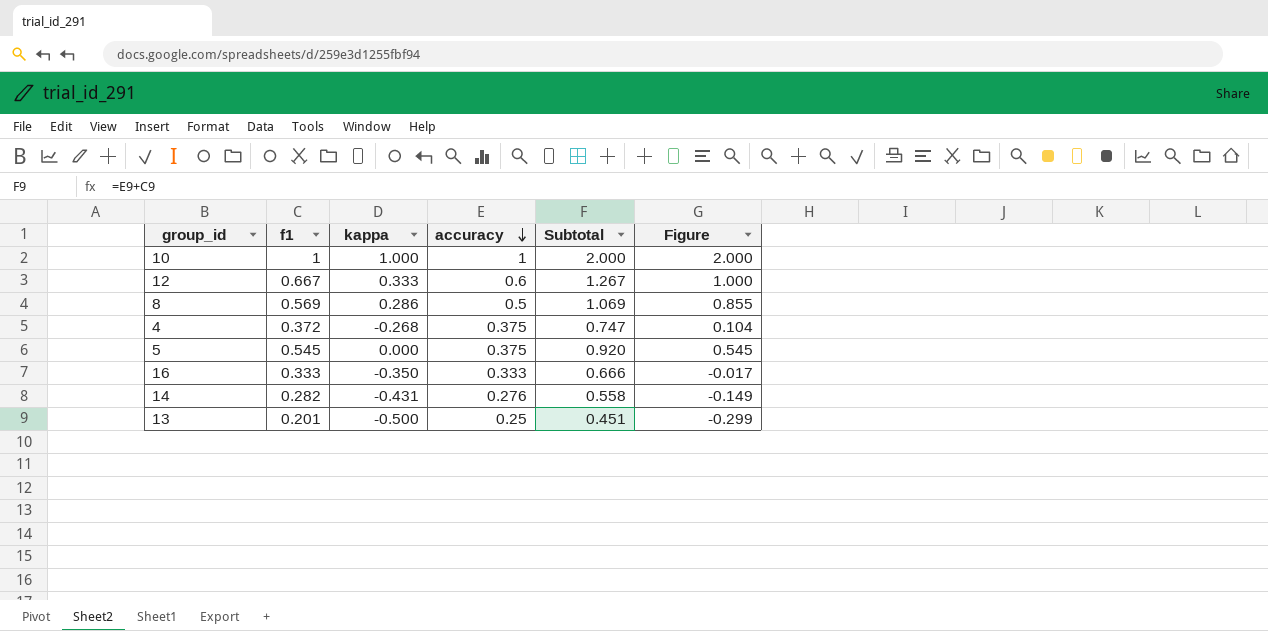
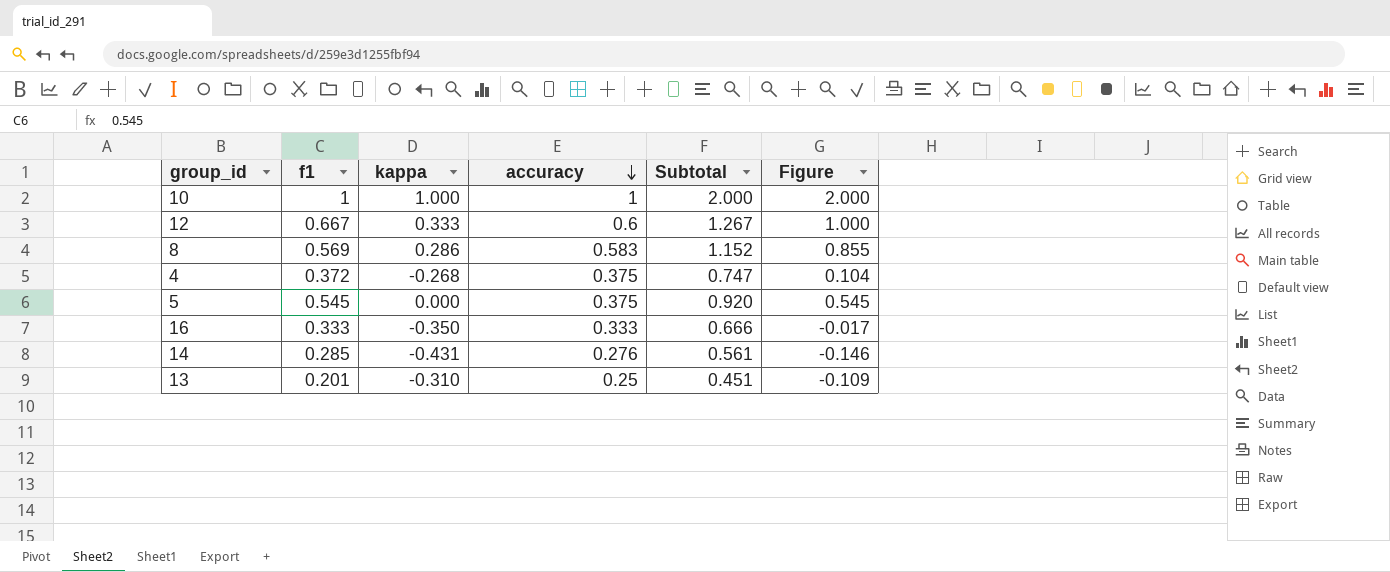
8 | accuracy: 0.5 -> 0.583
8 | Subtotal: 1.069 -> 1.152
14 | f1: 0.282 -> 0.285
14 | Subtotal: 0.558 -> 0.561
14 | Figure: -0.149 -> -0.146
13 | kappa: -0.500 -> -0.310
13 | Figure: -0.299 -> -0.109

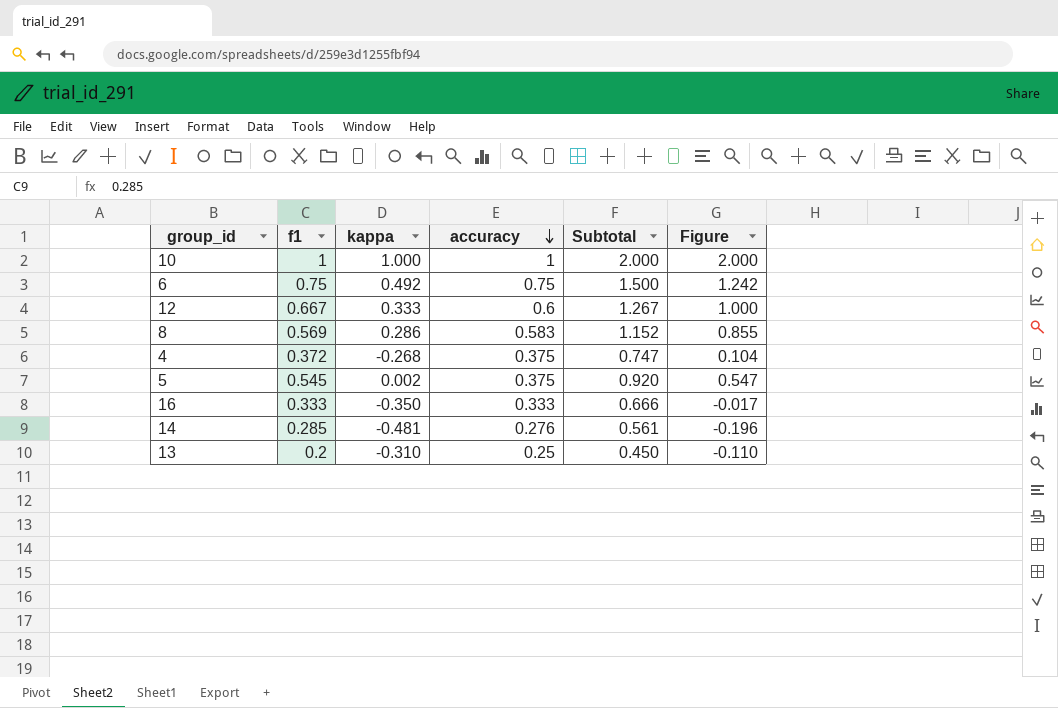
row 6: none -> 0.75 | 0.492 | 0.75 | 1.500 | 1.242
5 | kappa: 0.000 -> 0.002
5 | Figure: 0.545 -> 0.547
14 | kappa: -0.431 -> -0.481
14 | Figure: -0.146 -> -0.196
13 | f1: 0.201 -> 0.2
13 | Subtotal: 0.451 -> 0.450
13 | Figure: -0.109 -> -0.110

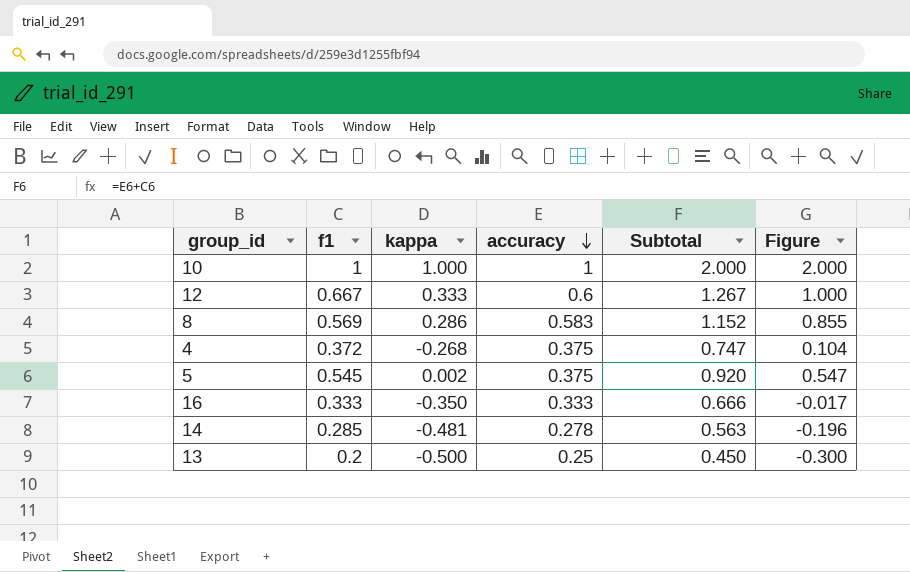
row 6: 0.75 | 0.492 | 0.75 | 1.500 | 1.242 -> none
14 | accuracy: 0.276 -> 0.278
14 | Subtotal: 0.561 -> 0.563
13 | kappa: -0.310 -> -0.500
13 | Figure: -0.110 -> -0.300

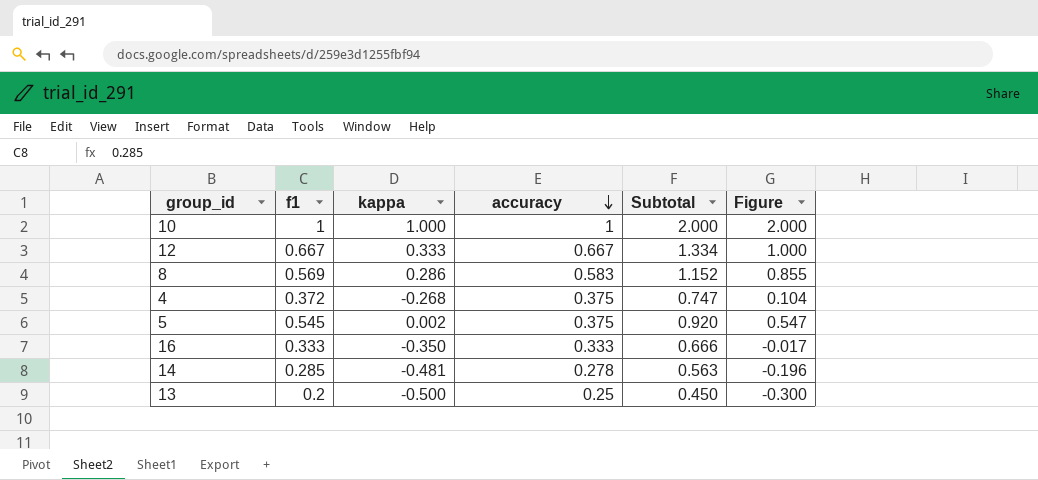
12 | accuracy: 0.6 -> 0.667
12 | Subtotal: 1.267 -> 1.334

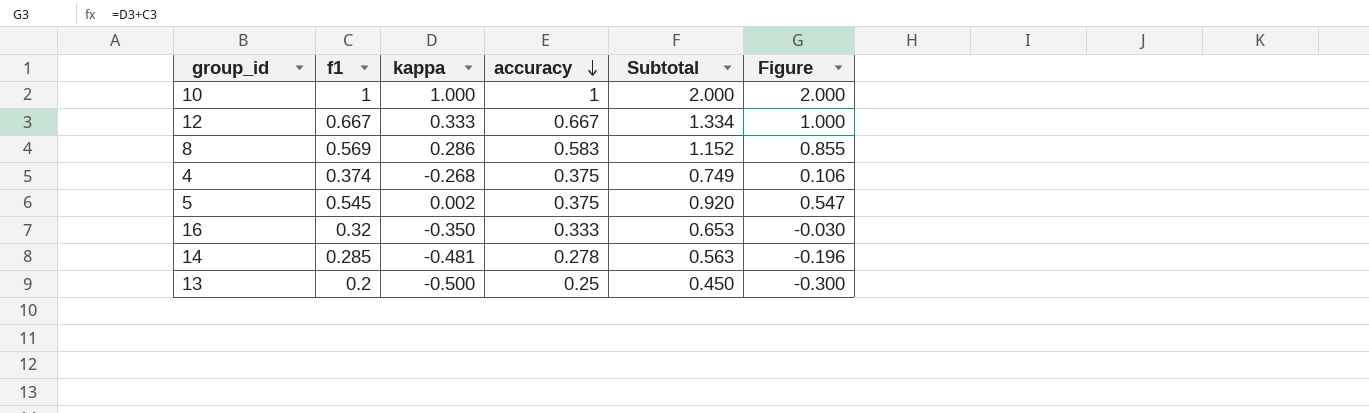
4 | f1: 0.372 -> 0.374
4 | Subtotal: 0.747 -> 0.749
4 | Figure: 0.104 -> 0.106
16 | f1: 0.333 -> 0.32
16 | Subtotal: 0.666 -> 0.653
16 | Figure: -0.017 -> -0.030

